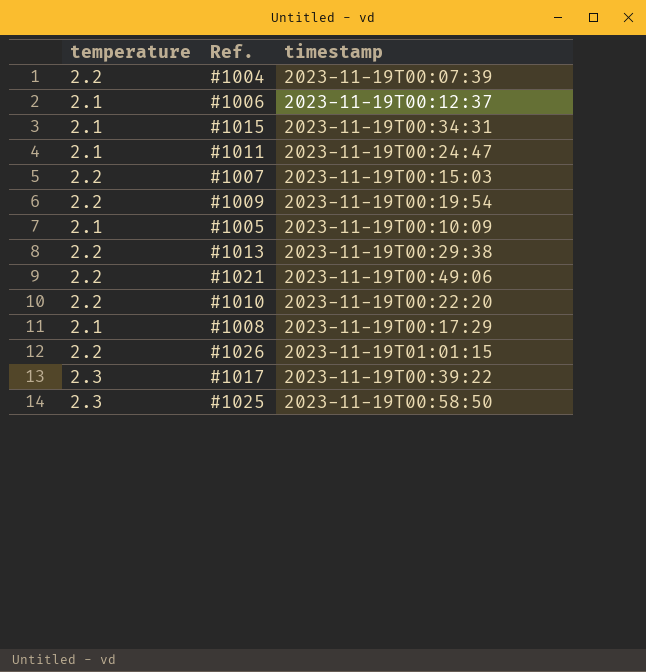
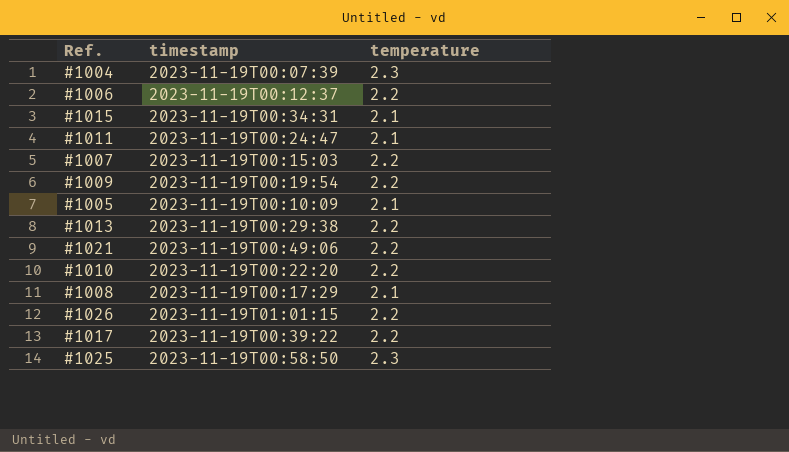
column temperature | position: 1 -> 3
#1004 | temperature: 2.2 -> 2.3
#1006 | temperature: 2.1 -> 2.2
#1017 | temperature: 2.3 -> 2.2

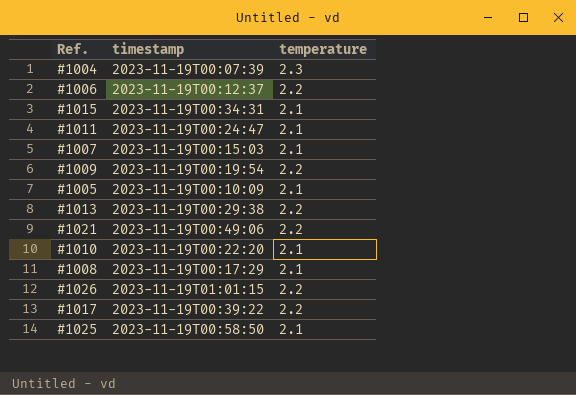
#1007 | temperature: 2.2 -> 2.1
#1010 | temperature: 2.2 -> 2.1
#1025 | temperature: 2.3 -> 2.1

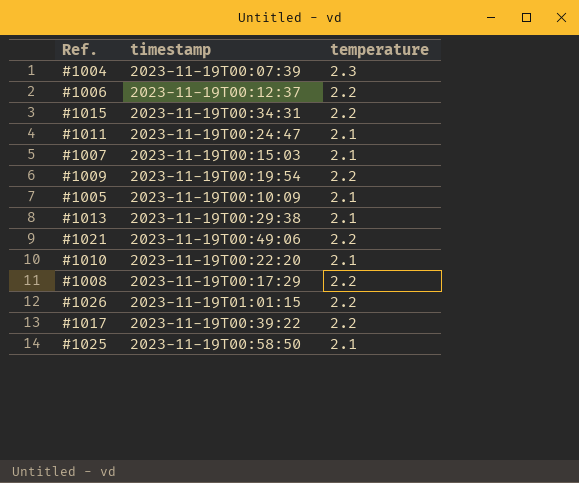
#1015 | temperature: 2.1 -> 2.2
#1013 | temperature: 2.2 -> 2.1
#1008 | temperature: 2.1 -> 2.2

